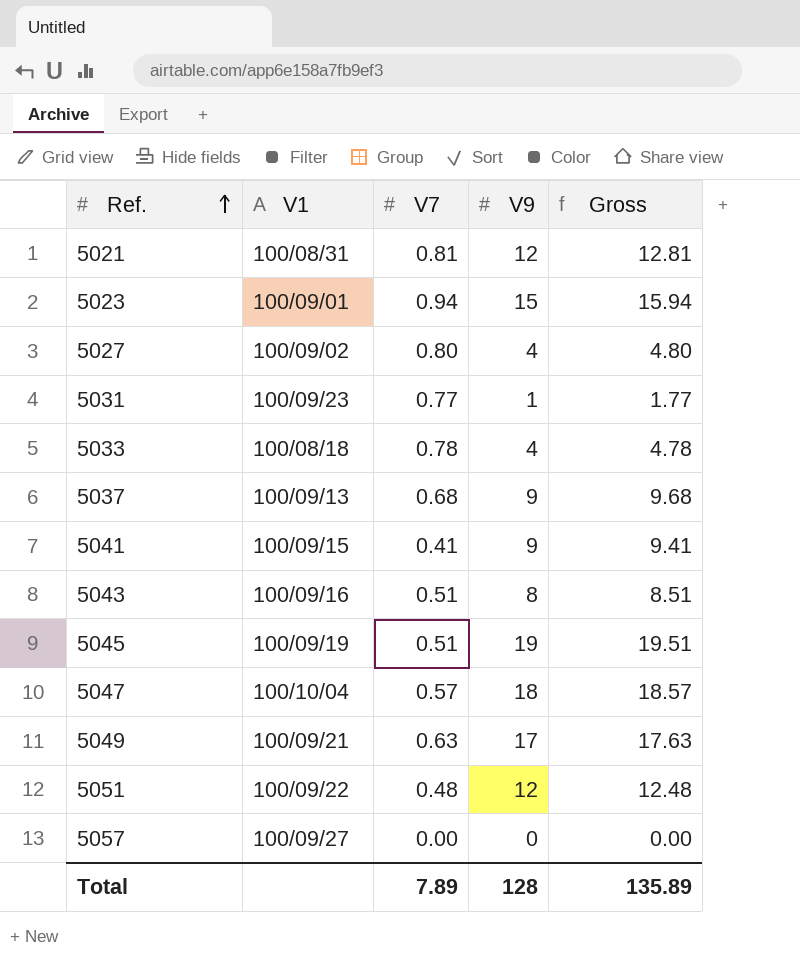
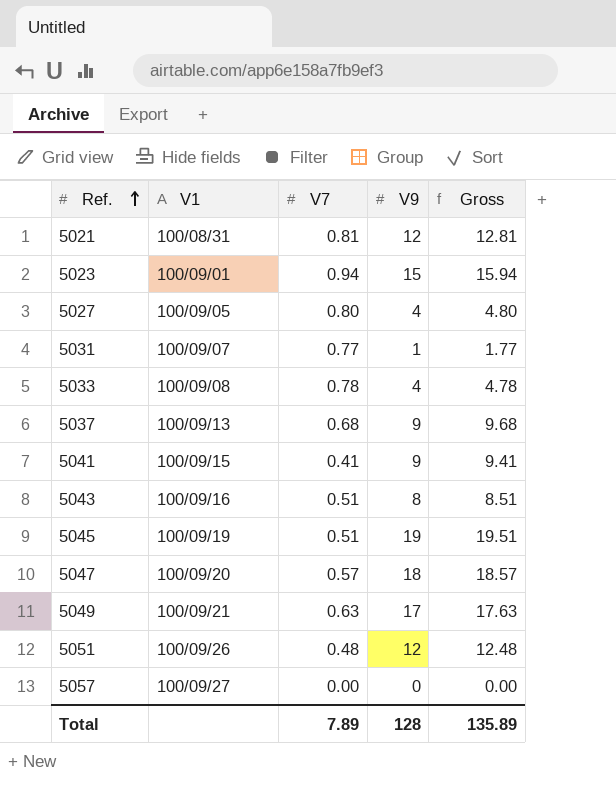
5027 | V1: 100/09/02 -> 100/09/05
5031 | V1: 100/09/23 -> 100/09/07
5033 | V1: 100/08/18 -> 100/09/08
5047 | V1: 100/10/04 -> 100/09/20
5051 | V1: 100/09/22 -> 100/09/26

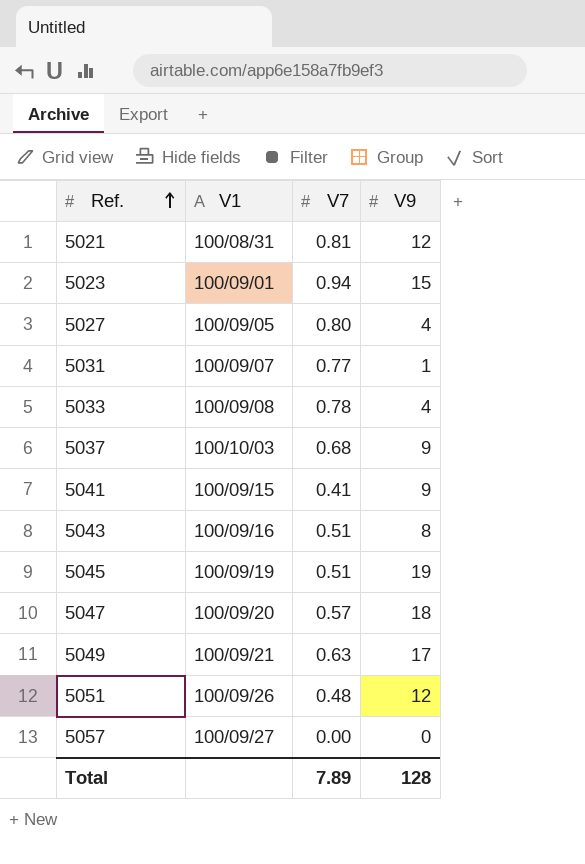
column Gross | formula: [V7] + [V9] -> none
5037 | V1: 100/09/13 -> 100/10/03

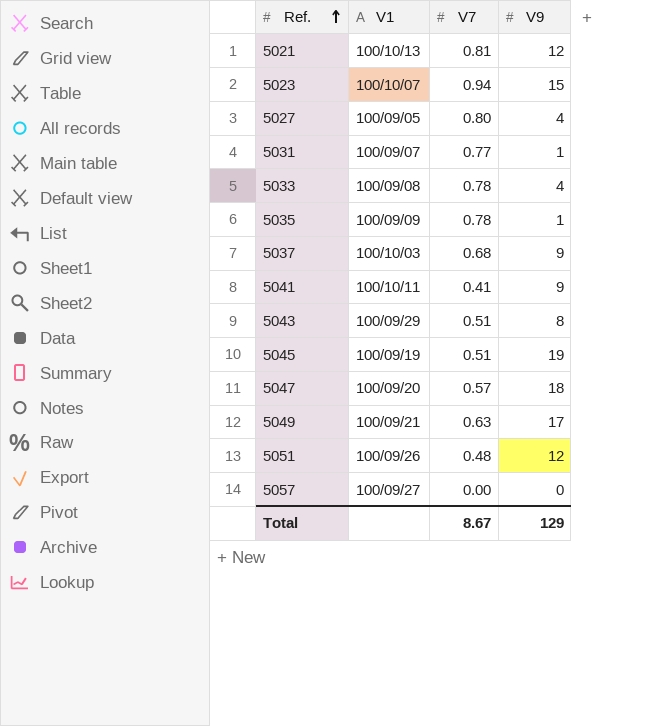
5021 | V1: 100/08/31 -> 100/10/13
5023 | V1: 100/09/01 -> 100/10/07
row 5035: none -> 100/09/09 | 0.78 | 1
5041 | V1: 100/09/15 -> 100/10/11
5043 | V1: 100/09/16 -> 100/09/29
Total | V7: 7.89 -> 8.67
Total | V9: 128 -> 129

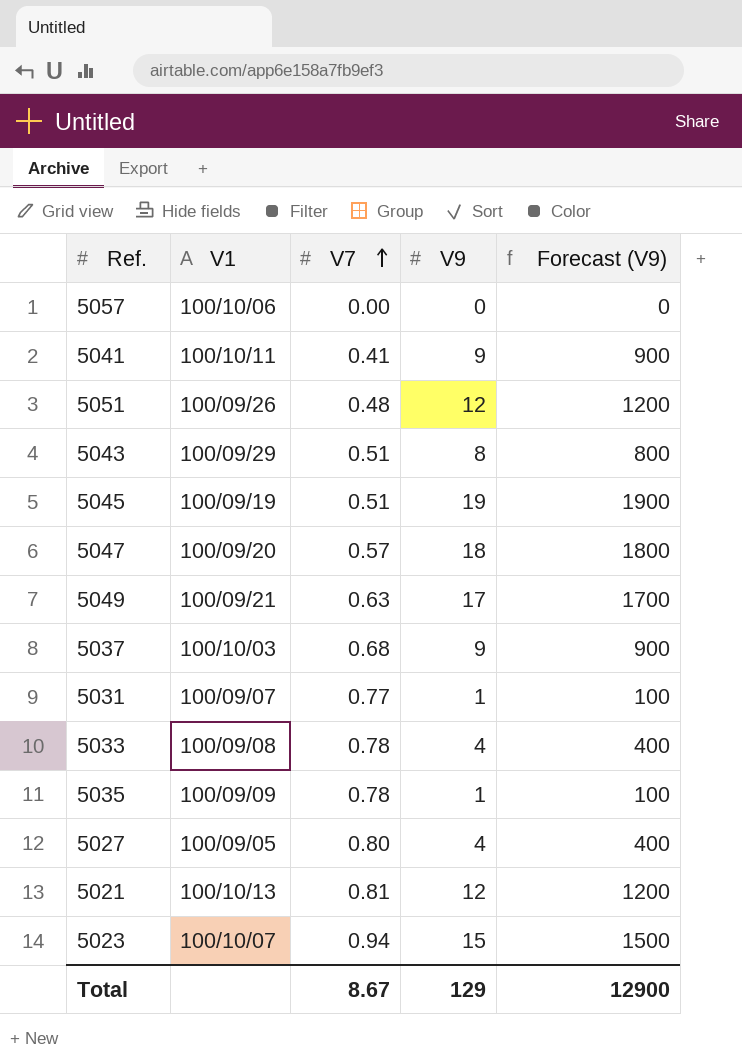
row order: Ref. ascending -> V7 ascending
column Forecast (V9) | formula: none -> [V9] * 100
5057 | V1: 100/09/27 -> 100/10/06

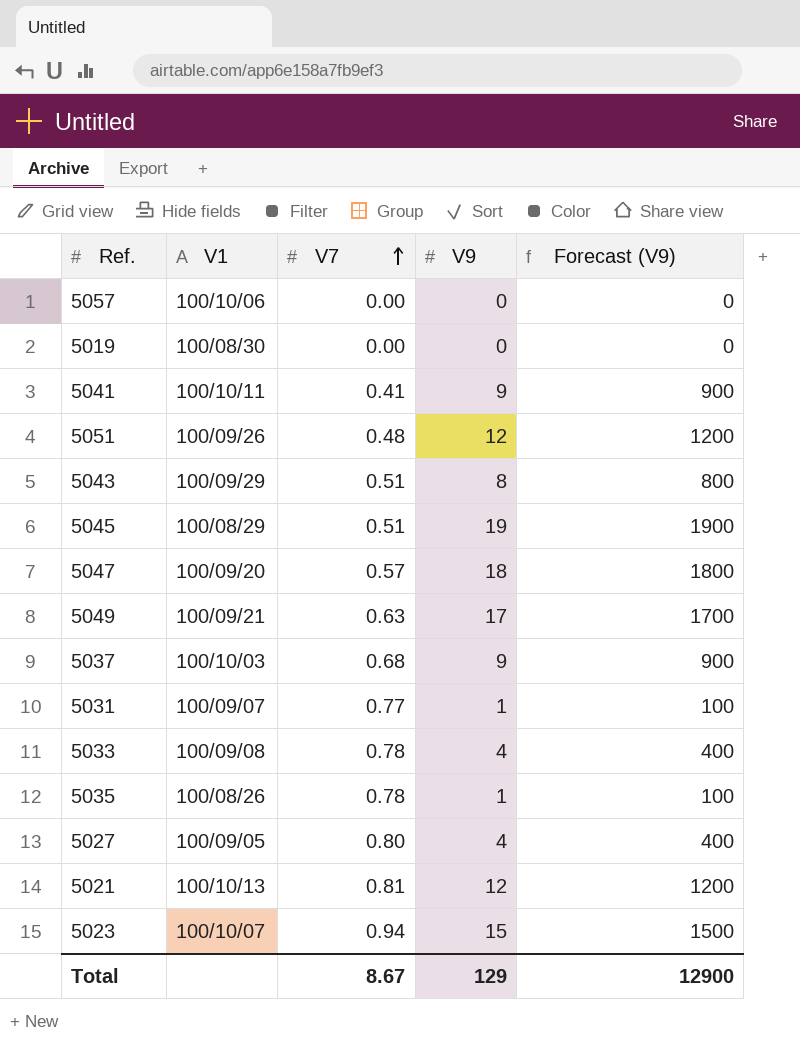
row 5019: none -> 100/08/30 | 0.00 | 0 | 0
5045 | V1: 100/09/19 -> 100/08/29
5035 | V1: 100/09/09 -> 100/08/26

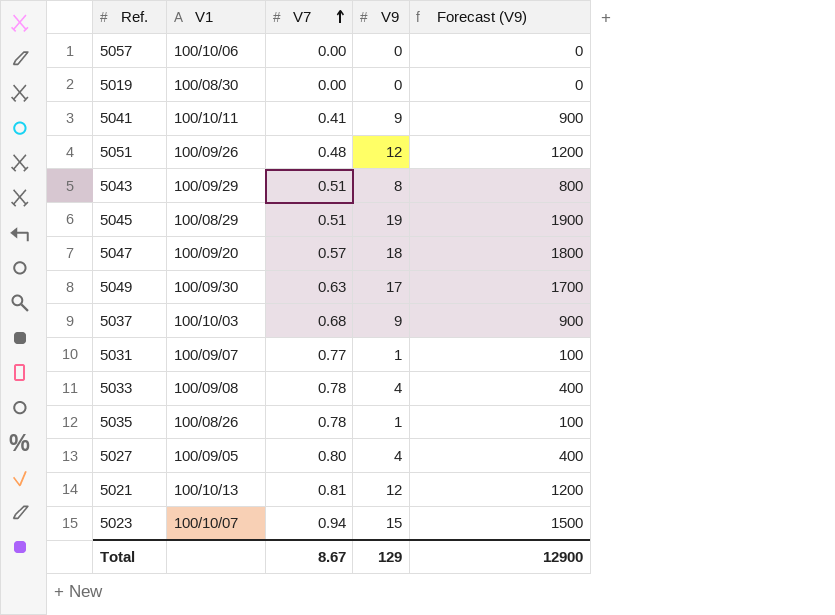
5049 | V1: 100/09/21 -> 100/09/30

